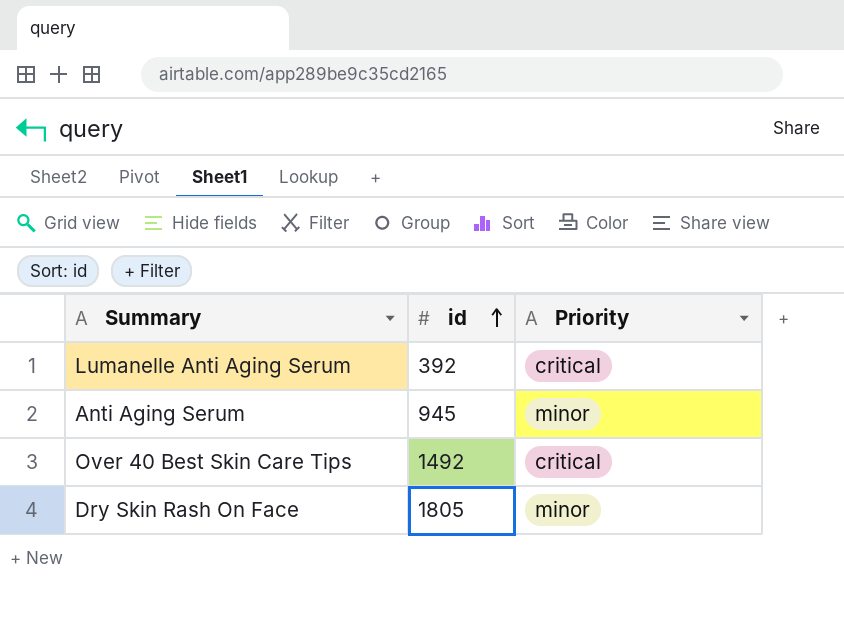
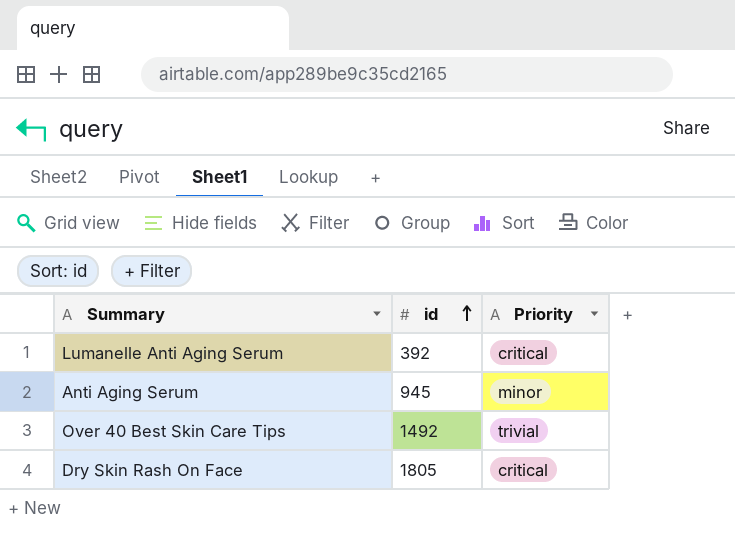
Over 40 Best Skin Care Tips | Priority: critical -> trivial
Dry Skin Rash On Face | Priority: minor -> critical

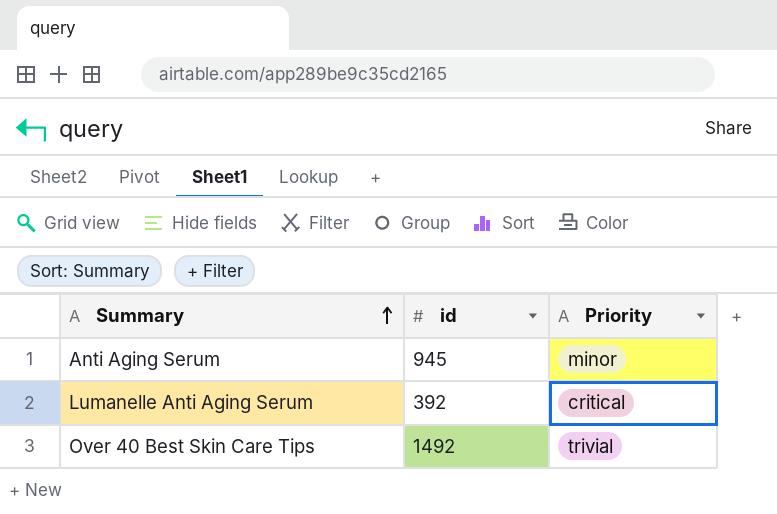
row order: id ascending -> Summary ascending
row Dry Skin Rash On Face: 1805 | critical -> none

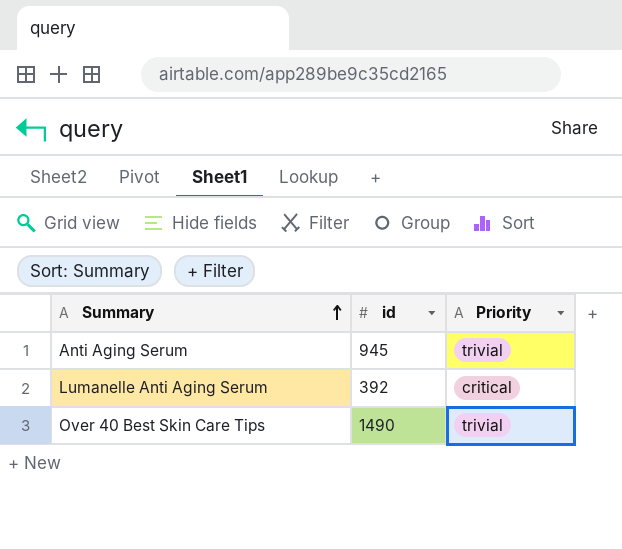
Anti Aging Serum | Priority: minor -> trivial
Over 40 Best Skin Care Tips | id: 1492 -> 1490

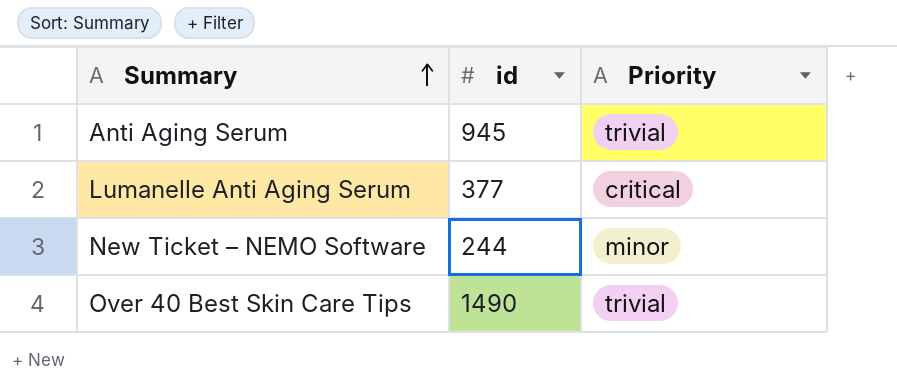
Lumanelle Anti Aging Serum | id: 392 -> 377
row New Ticket – NEMO Software: none -> 244 | minor

